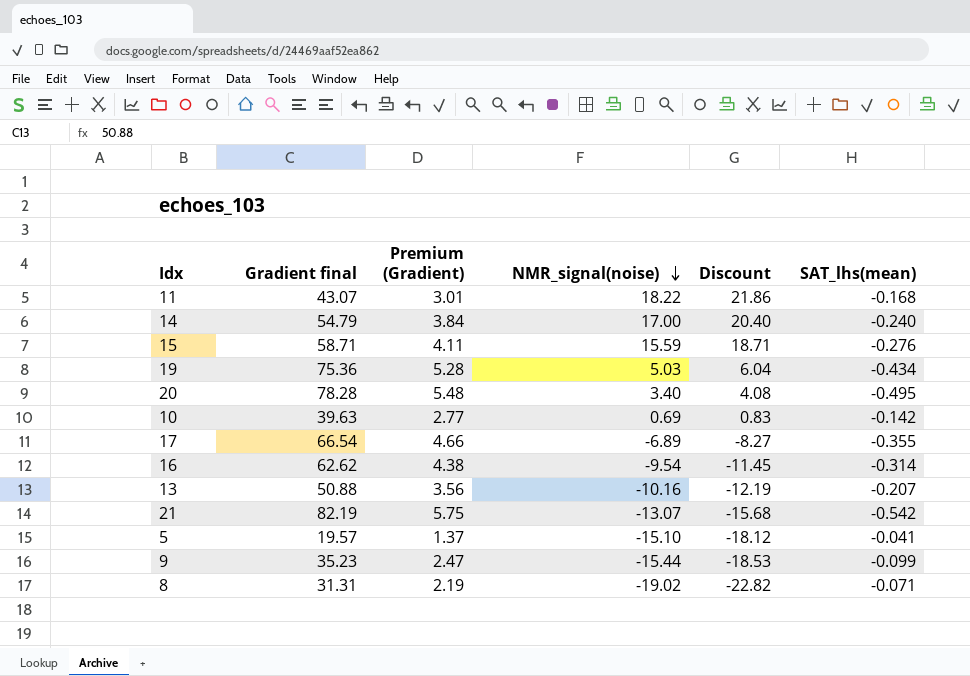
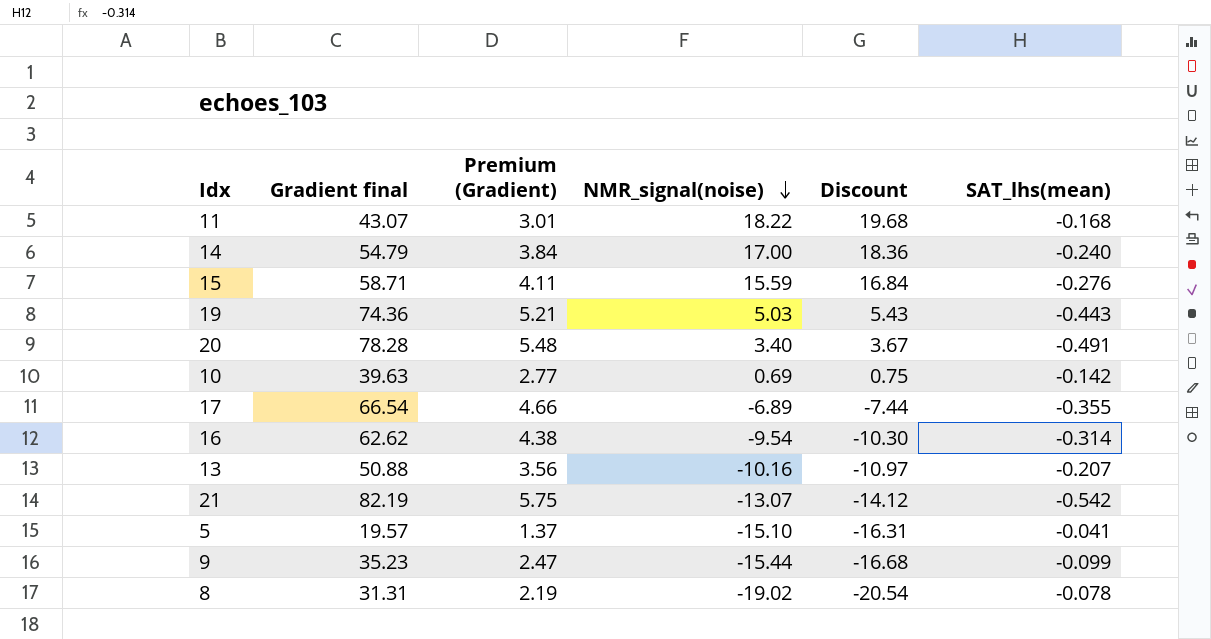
column Discount | formula: [NMR_signal(noise)] * 1.2 -> [NMR_signal(noise)] * 1.08
19 | Gradient final: 75.36 -> 74.36
19 | Premium (Gradient): 5.28 -> 5.21
19 | SAT_lhs(mean): -0.434 -> -0.443
20 | SAT_lhs(mean): -0.495 -> -0.491
8 | SAT_lhs(mean): -0.071 -> -0.078

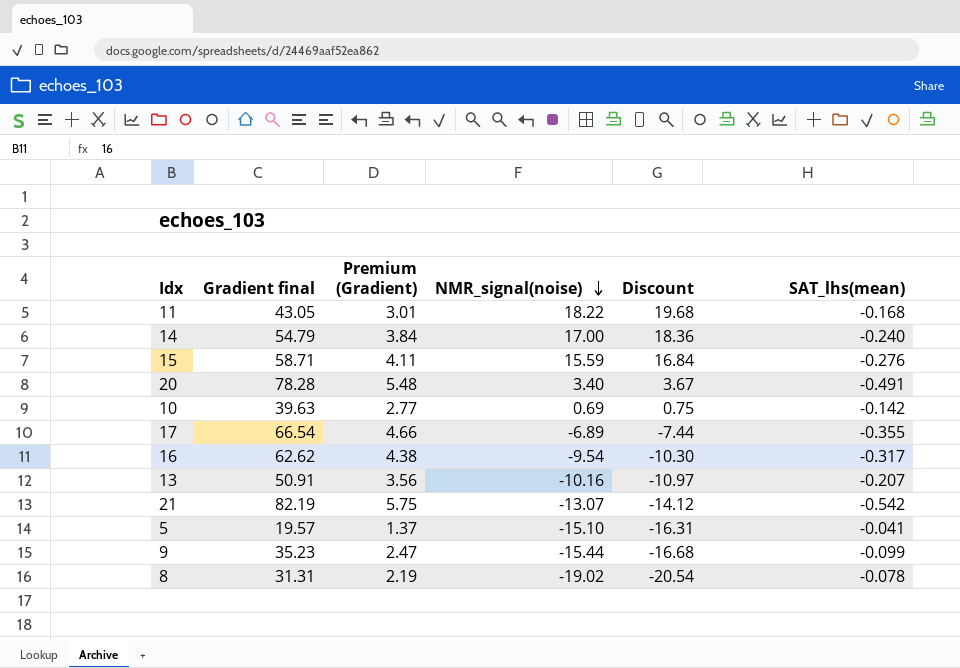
row 19: 74.36 | 5.21 | 5.03 | 5.43 | -0.443 -> none
11 | Gradient final: 43.07 -> 43.05
16 | SAT_lhs(mean): -0.314 -> -0.317
13 | Gradient final: 50.88 -> 50.91

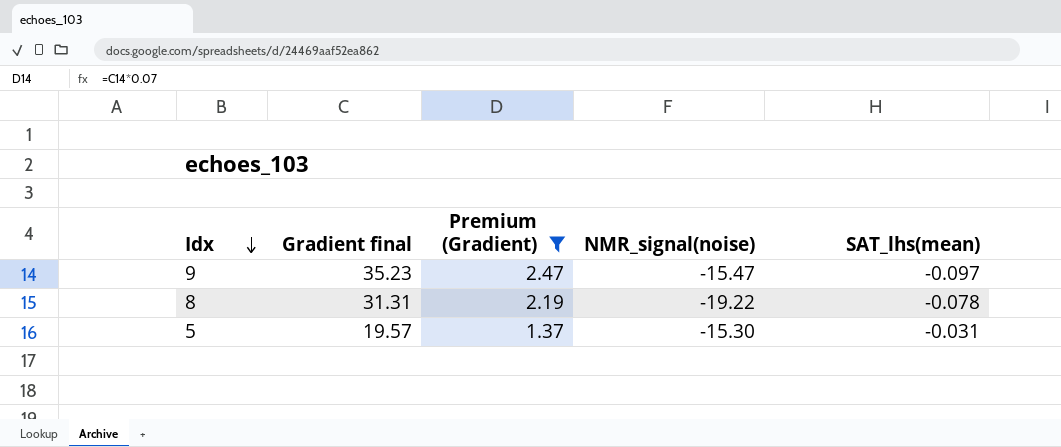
filter: none -> Premium (Gradient) <= 2.47
row order: NMR_signal(noise) descending -> Idx descending
column Discount | formula: [NMR_signal(noise)] * 1.08 -> none
9 | NMR_signal(noise): -15.44 -> -15.47
9 | SAT_lhs(mean): -0.099 -> -0.097
8 | NMR_signal(noise): -19.02 -> -19.22
5 | NMR_signal(noise): -15.10 -> -15.30
5 | SAT_lhs(mean): -0.041 -> -0.031

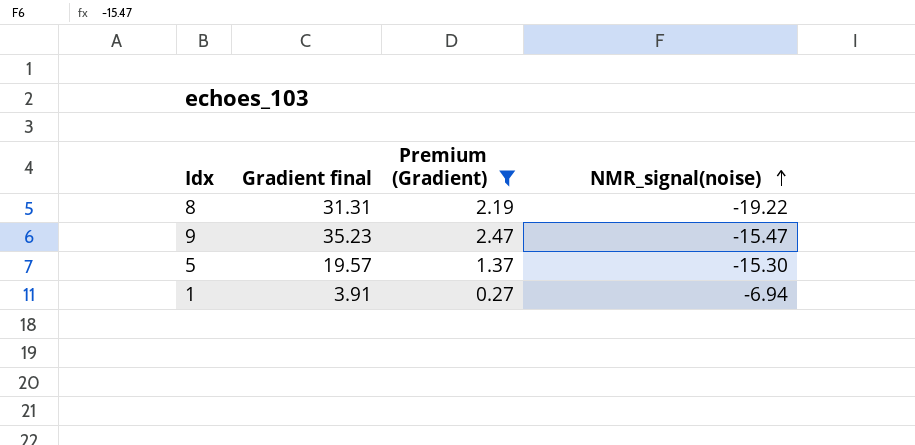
row order: Idx descending -> NMR_signal(noise) ascending
column SAT_lhs(mean) | position: 5 -> none
row 1: none -> 3.91 | 0.27 | -6.94

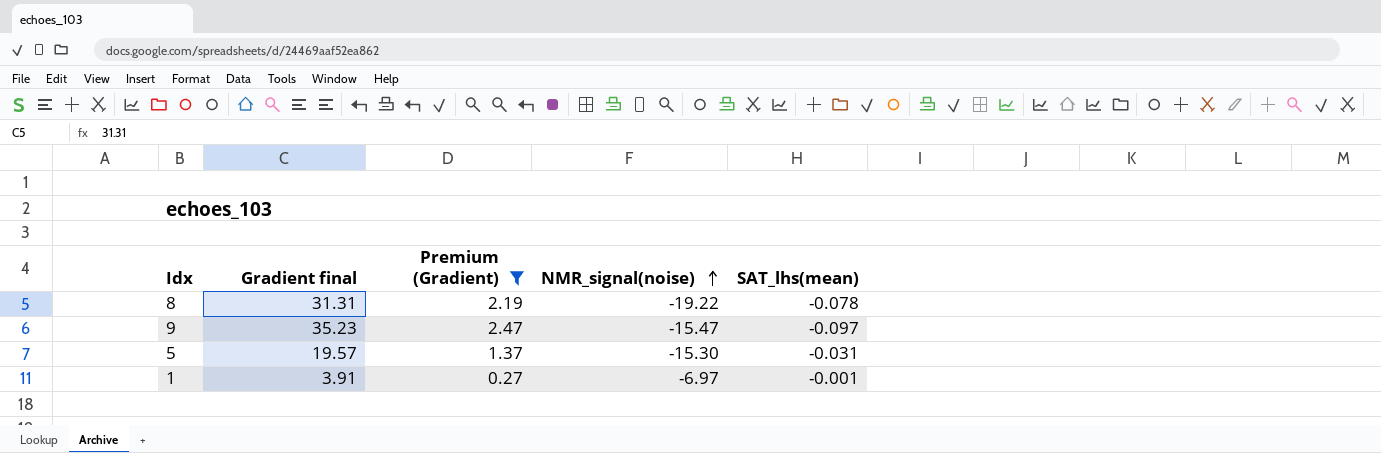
column SAT_lhs(mean) | position: none -> 5
1 | NMR_signal(noise): -6.94 -> -6.97

